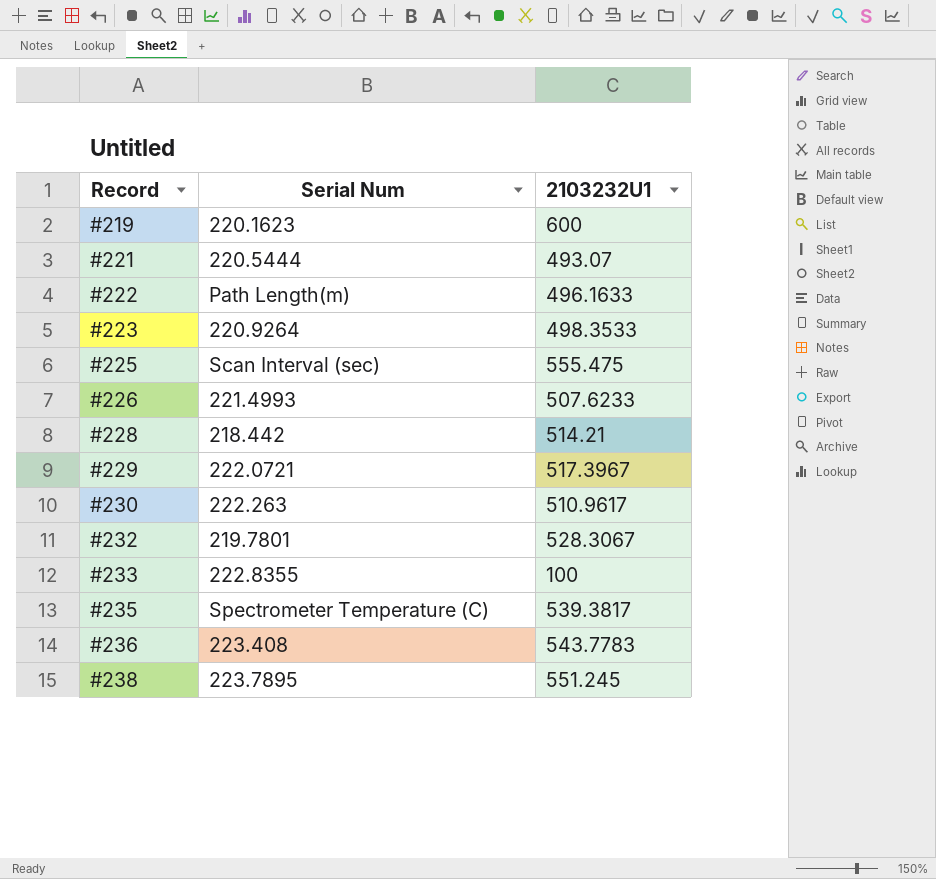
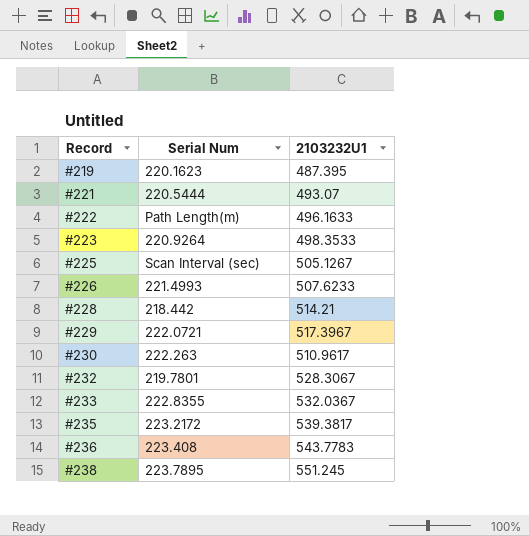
#219 | 2103232U1: 600 -> 487.395
#225 | 2103232U1: 555.475 -> 505.1267
#233 | 2103232U1: 100 -> 532.0367
#235 | Serial Num: Spectrometer Temperature (C) -> 223.2172

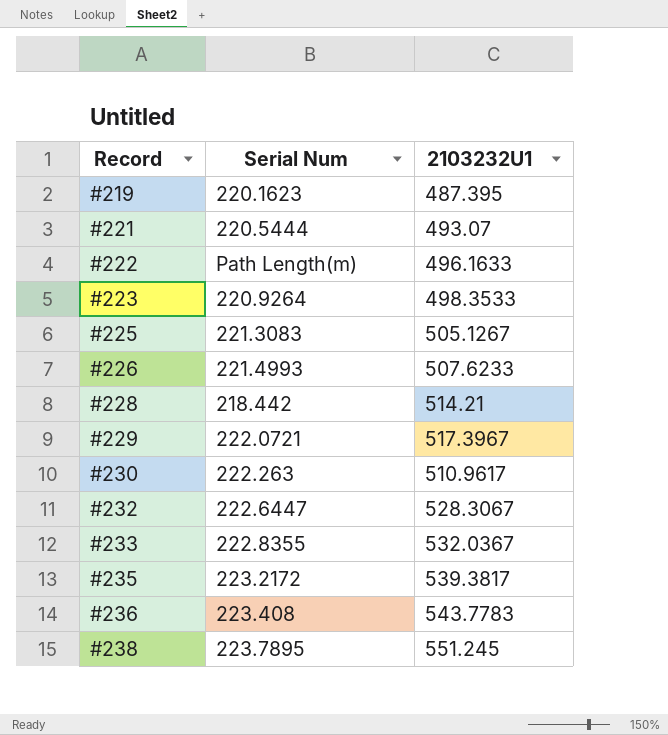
#225 | Serial Num: Scan Interval (sec) -> 221.3083
#232 | Serial Num: 219.7801 -> 222.6447

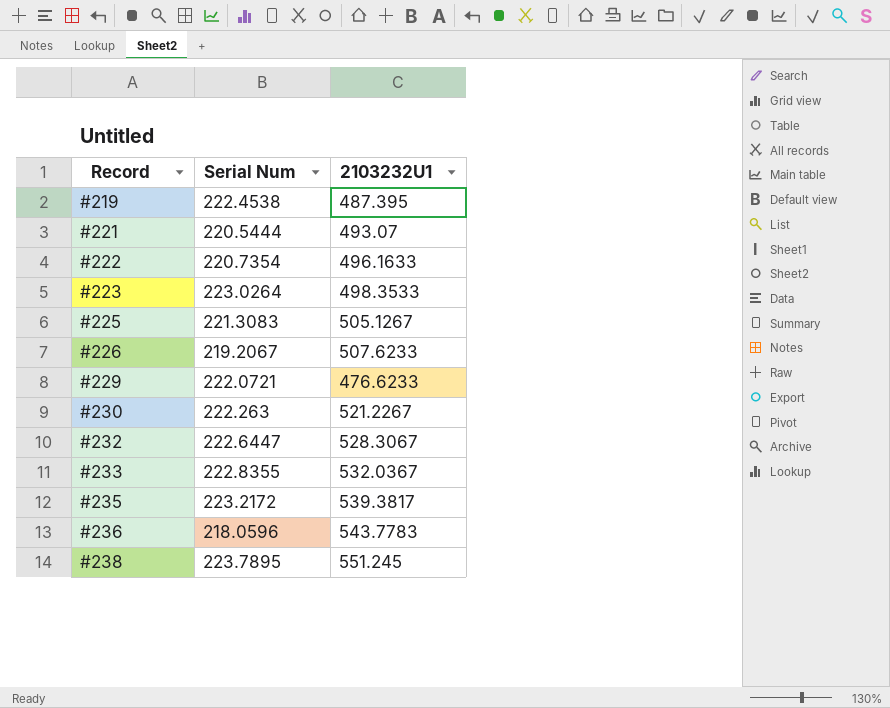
row #228: 218.442 | 514.21 -> none
#219 | Serial Num: 220.1623 -> 222.4538
#222 | Serial Num: Path Length(m) -> 220.7354
#223 | Serial Num: 220.9264 -> 223.0264
#226 | Serial Num: 221.4993 -> 219.2067
#229 | 2103232U1: 517.3967 -> 476.6233
#230 | 2103232U1: 510.9617 -> 521.2267
#236 | Serial Num: 223.408 -> 218.0596

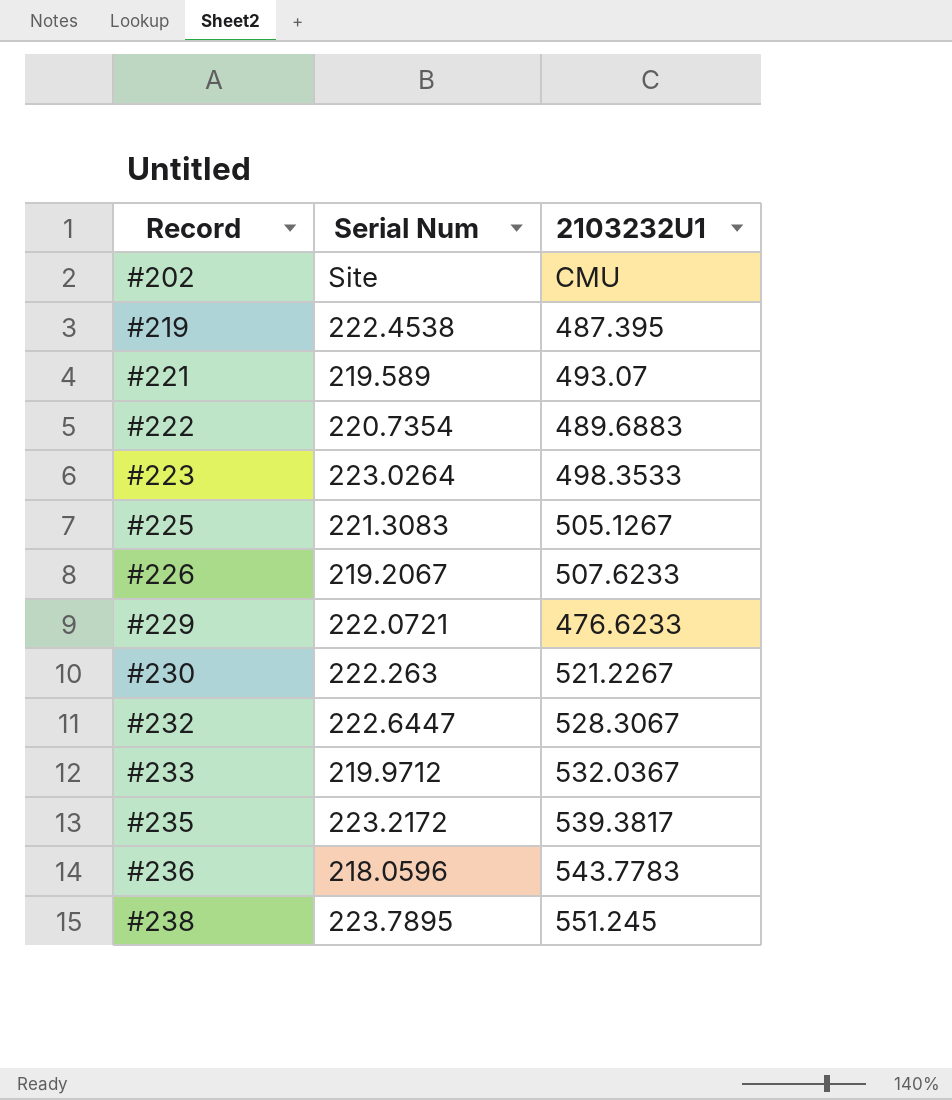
row #202: none -> Site | CMU
#221 | Serial Num: 220.5444 -> 219.589
#222 | 2103232U1: 496.1633 -> 489.6883
#233 | Serial Num: 222.8355 -> 219.9712

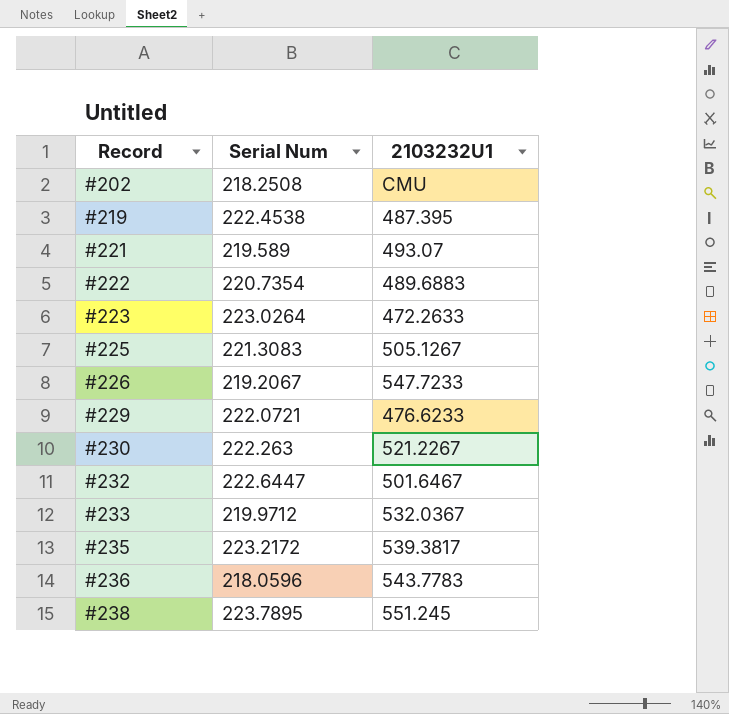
#202 | Serial Num: Site -> 218.2508
#223 | 2103232U1: 498.3533 -> 472.2633
#226 | 2103232U1: 507.6233 -> 547.7233
#232 | 2103232U1: 528.3067 -> 501.6467

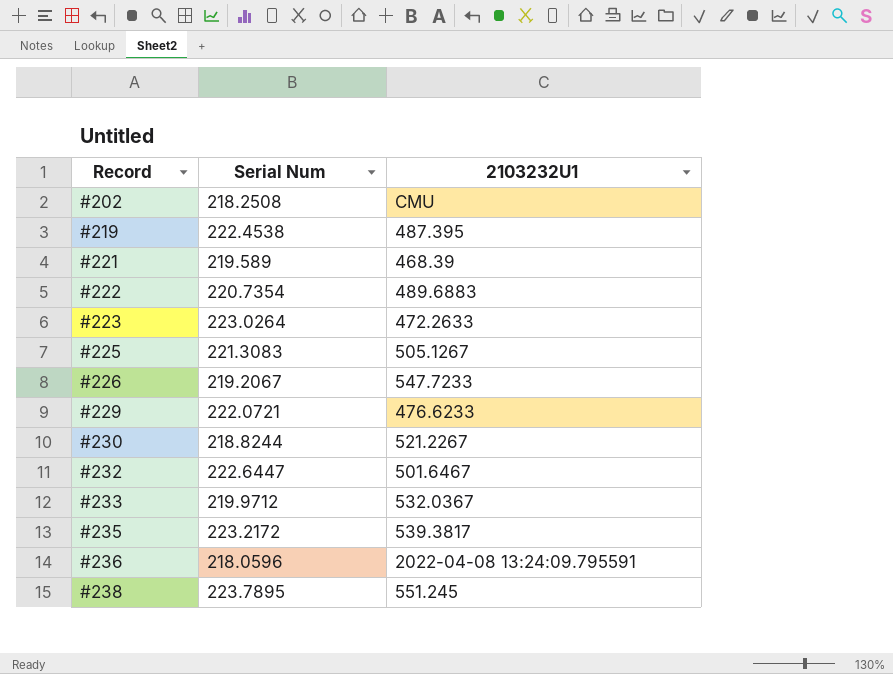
#221 | 2103232U1: 493.07 -> 468.39
#230 | Serial Num: 222.263 -> 218.8244
#236 | 2103232U1: 543.7783 -> 2022-04-08 13:24:09.795591

